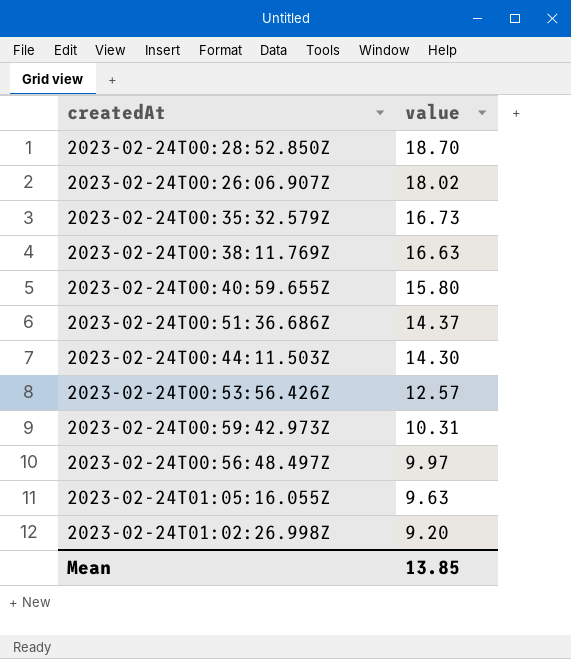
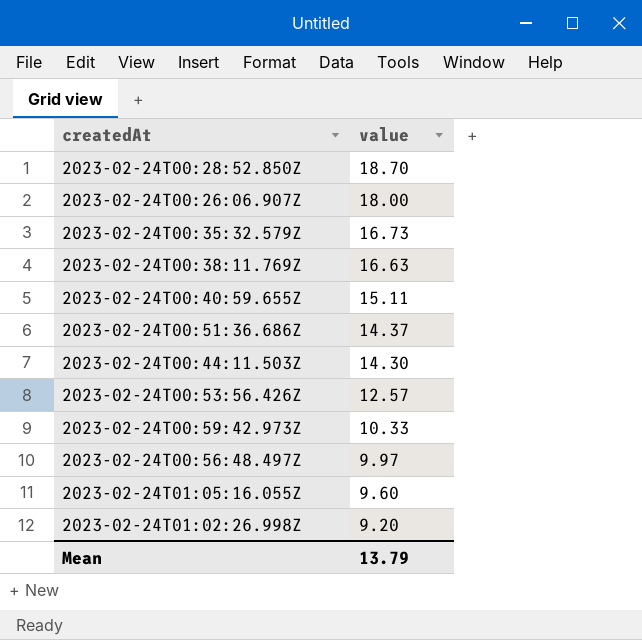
2023-02-24T00:26:06.907Z | value: 18.02 -> 18.00
2023-02-24T00:40:59.655Z | value: 15.80 -> 15.11
2023-02-24T00:59:42.973Z | value: 10.31 -> 10.33
2023-02-24T01:05:16.055Z | value: 9.63 -> 9.60
Mean | value: 13.85 -> 13.79

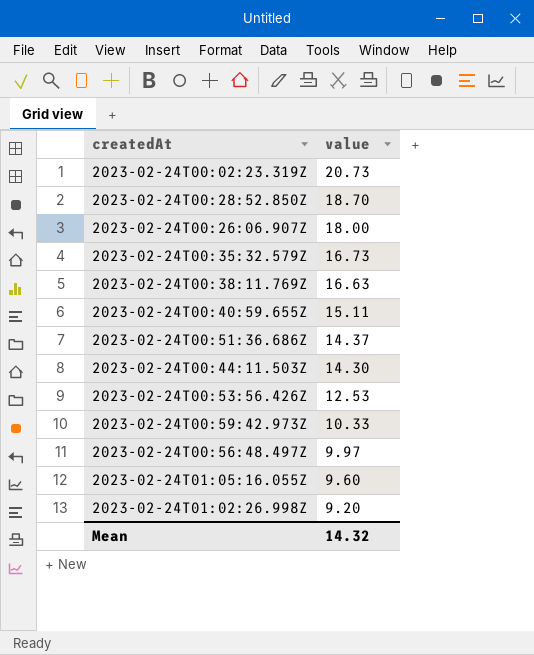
row 2023-02-24T00:02:23.319Z: none -> 20.73
2023-02-24T00:53:56.426Z | value: 12.57 -> 12.53
Mean | value: 13.79 -> 14.32

